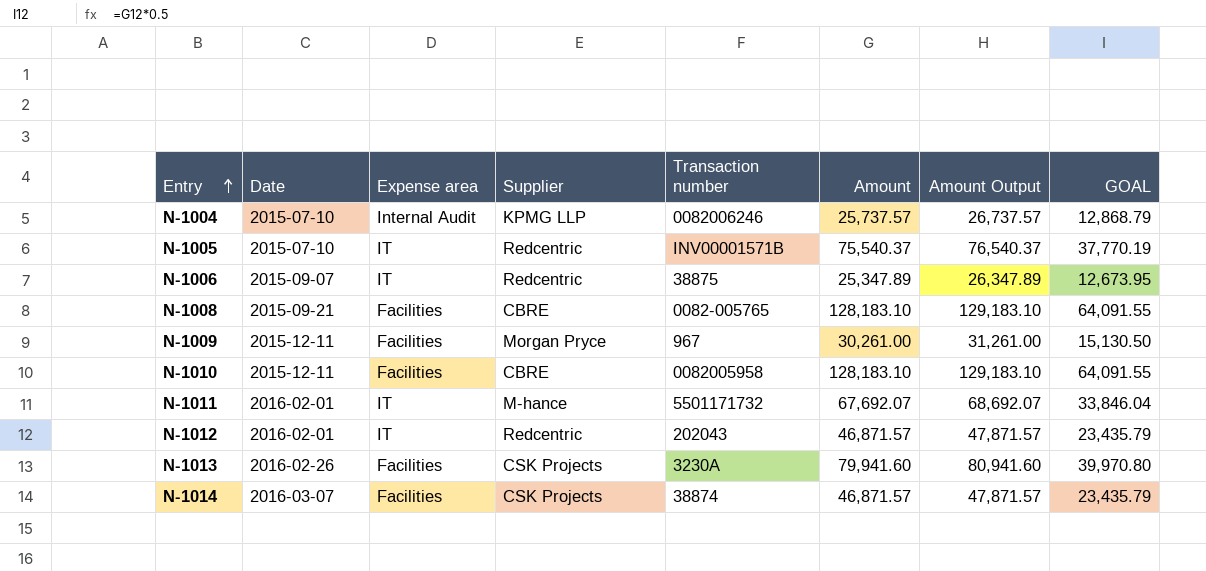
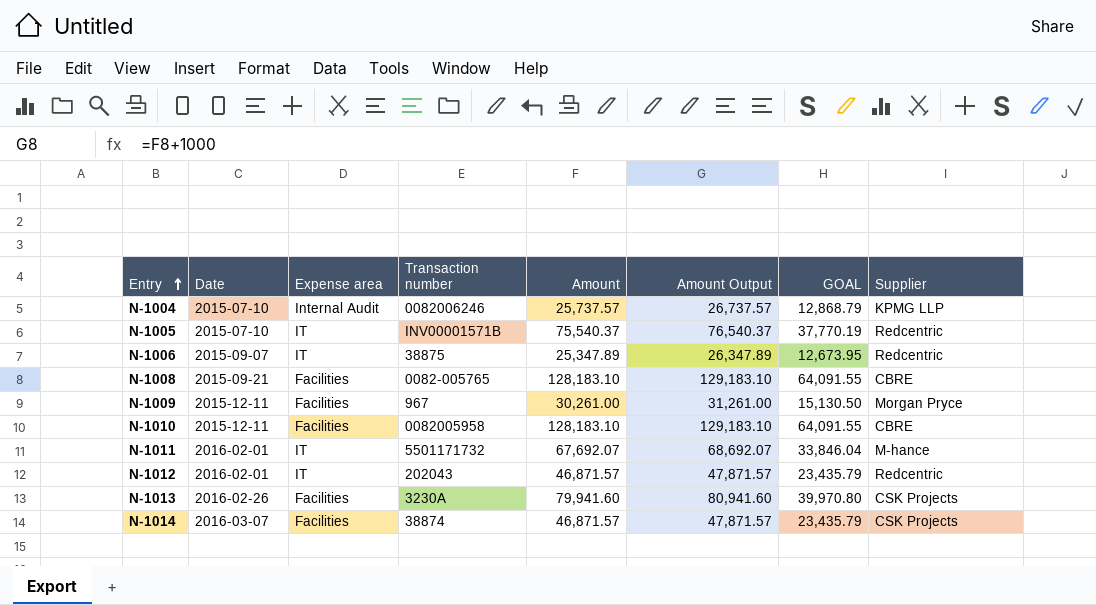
column Supplier | position: 4 -> 8

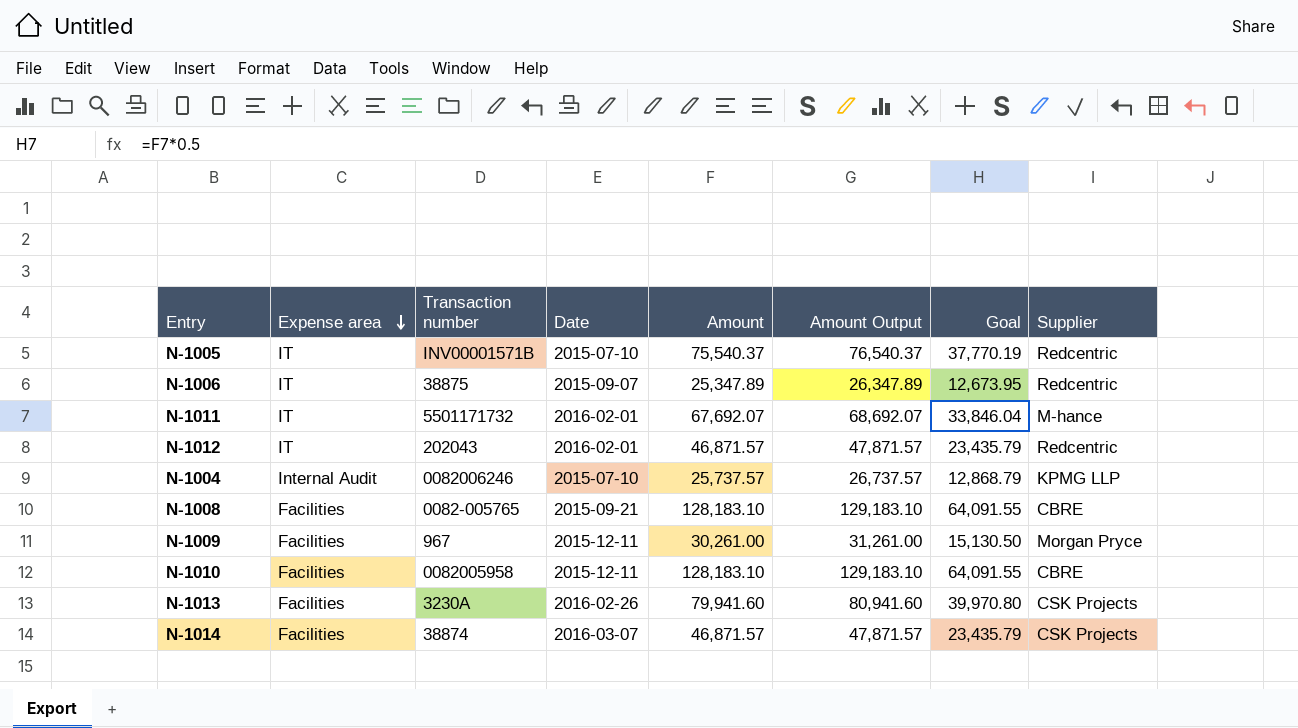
row order: Entry ascending -> Expense area descending
column Date | position: 2 -> 4
column name: GOAL -> Goal

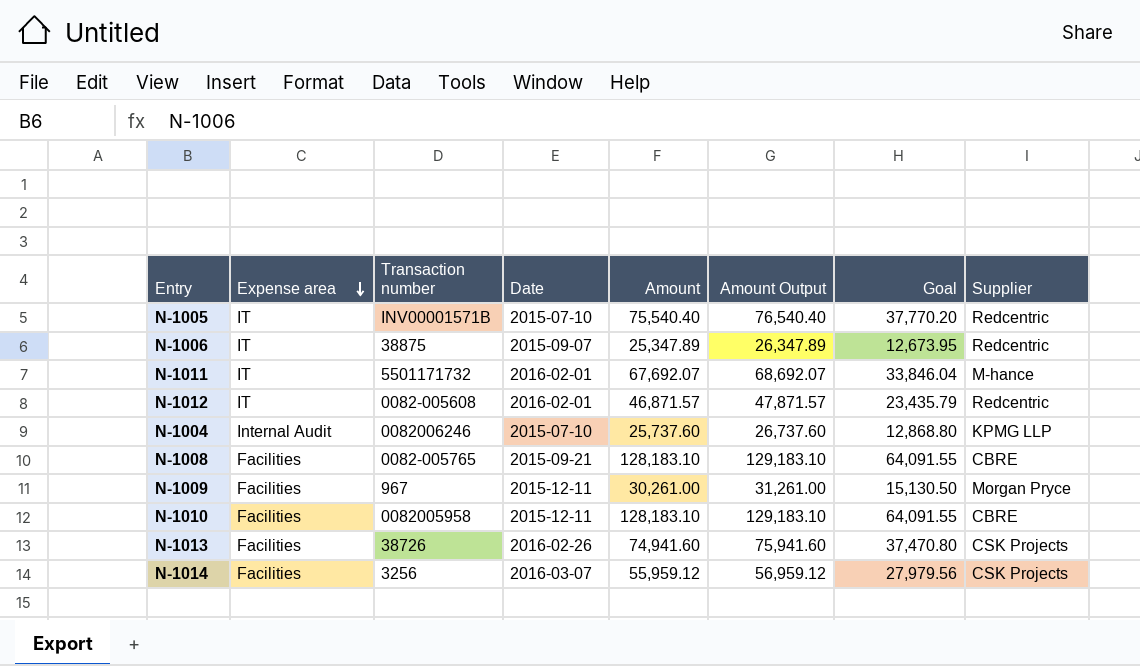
N-1005 | Amount: 75,540.37 -> 75,540.40
N-1005 | Amount Output: 76,540.37 -> 76,540.40
N-1005 | Goal: 37,770.19 -> 37,770.20
N-1012 | Transaction number: 202043 -> 0082-005608
N-1004 | Amount: 25,737.57 -> 25,737.60
N-1004 | Amount Output: 26,737.57 -> 26,737.60
N-1004 | Goal: 12,868.79 -> 12,868.80
N-1013 | Transaction number: 3230A -> 38726
N-1013 | Amount: 79,941.60 -> 74,941.60
N-1013 | Amount Output: 80,941.60 -> 75,941.60
N-1013 | Goal: 39,970.80 -> 37,470.80
N-1014 | Transaction number: 38874 -> 3256
N-1014 | Amount: 46,871.57 -> 55,959.12
N-1014 | Amount Output: 47,871.57 -> 56,959.12
N-1014 | Goal: 23,435.79 -> 27,979.56

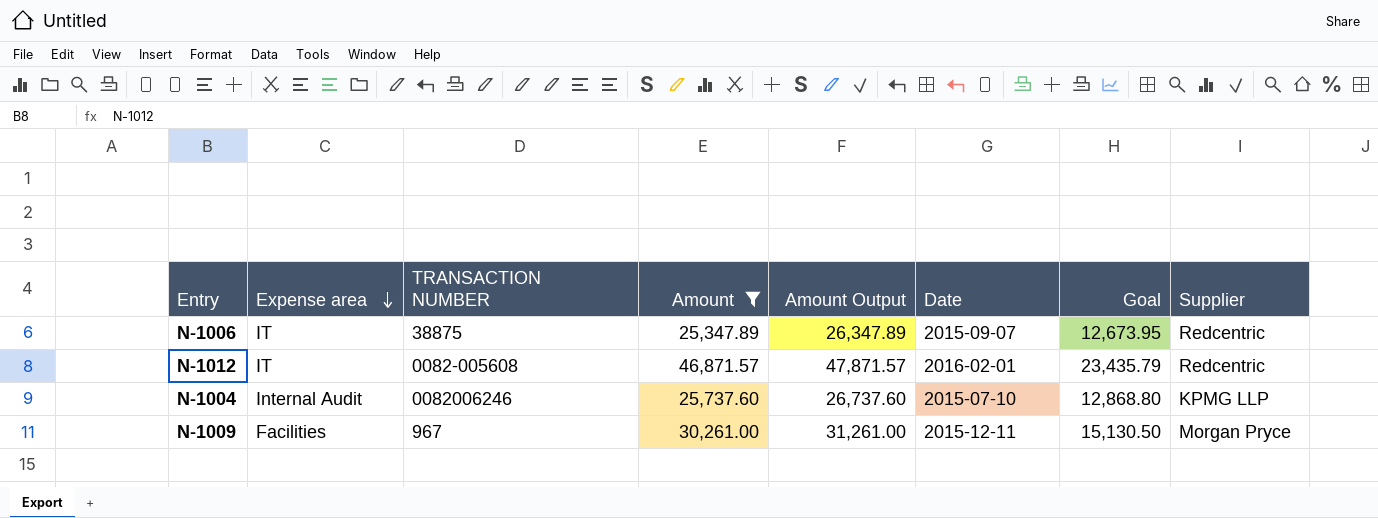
filter: none -> Amount <= 46,871.57
column name: Transaction number -> TRANSACTION NUMBER
column Date | position: 4 -> 6

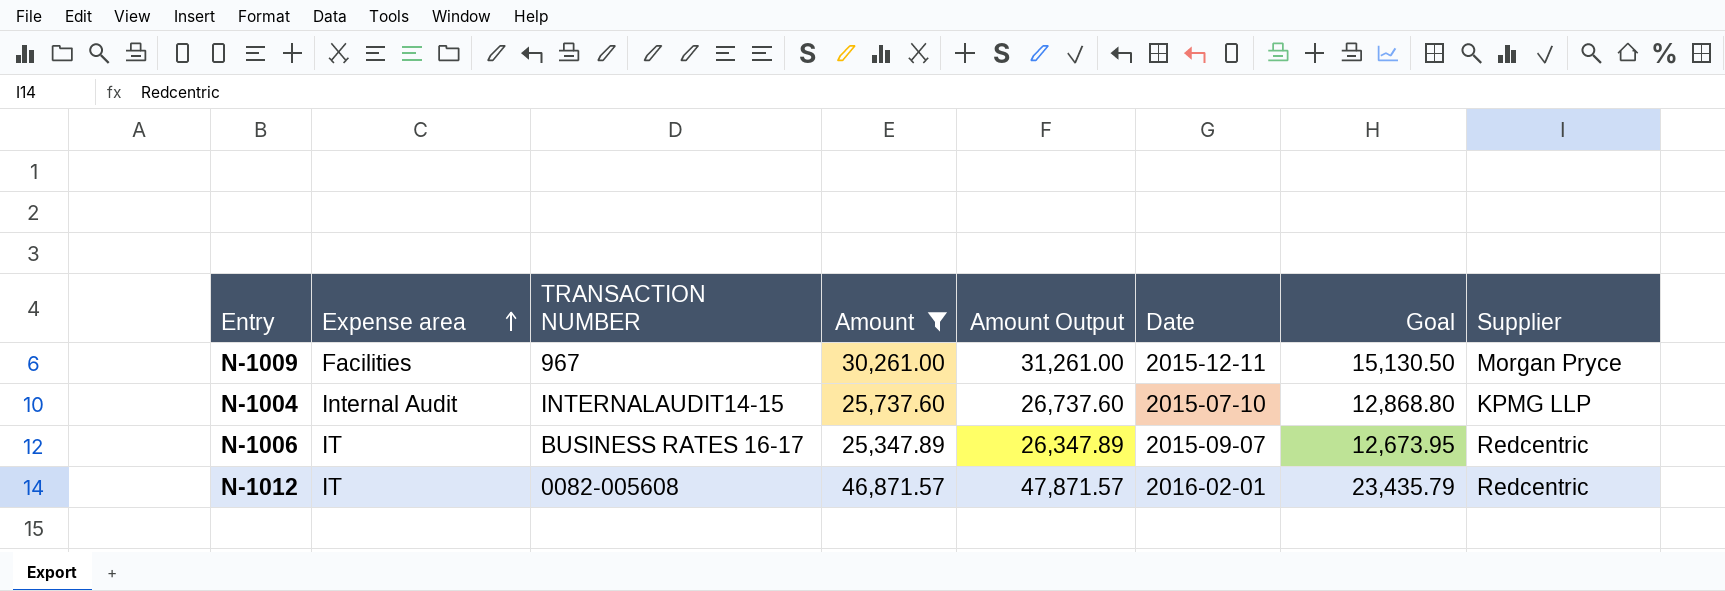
row order: Expense area descending -> Expense area ascending
N-1004 | TRANSACTION NUMBER: 0082006246 -> INTERNALAUDIT14-15
N-1006 | TRANSACTION NUMBER: 38875 -> BUSINESS RATES 16-17

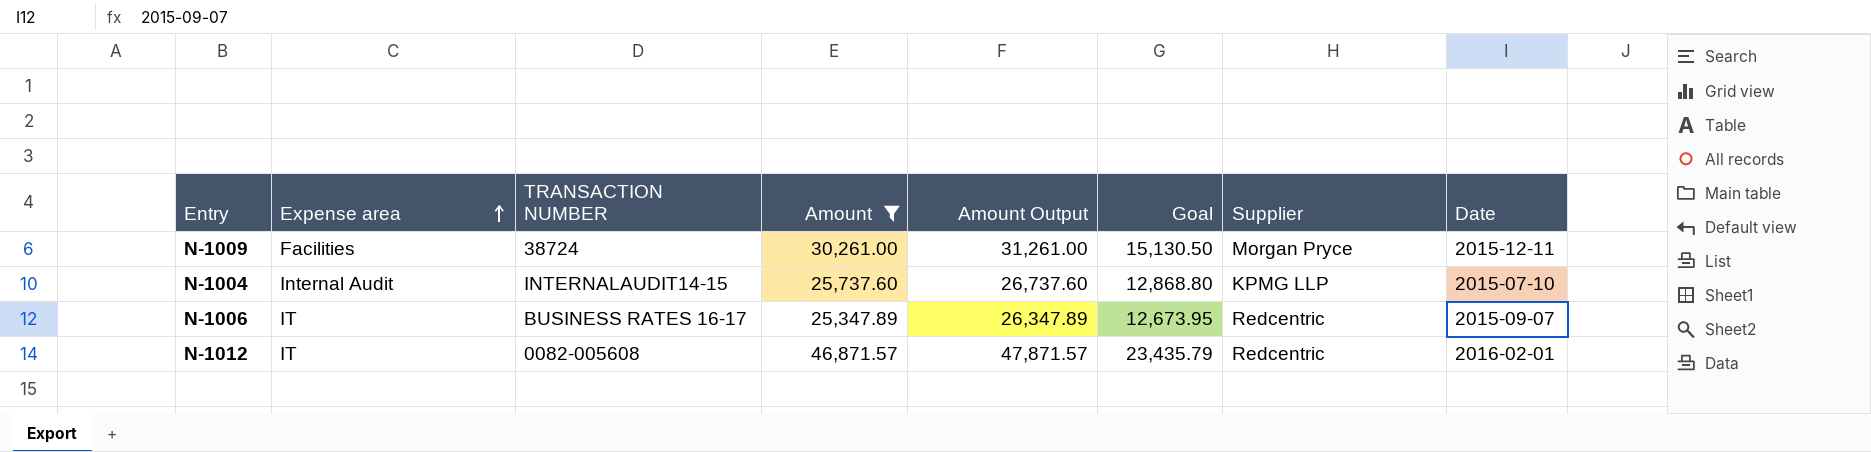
column Date | position: 6 -> 8
N-1009 | TRANSACTION NUMBER: 967 -> 38724

